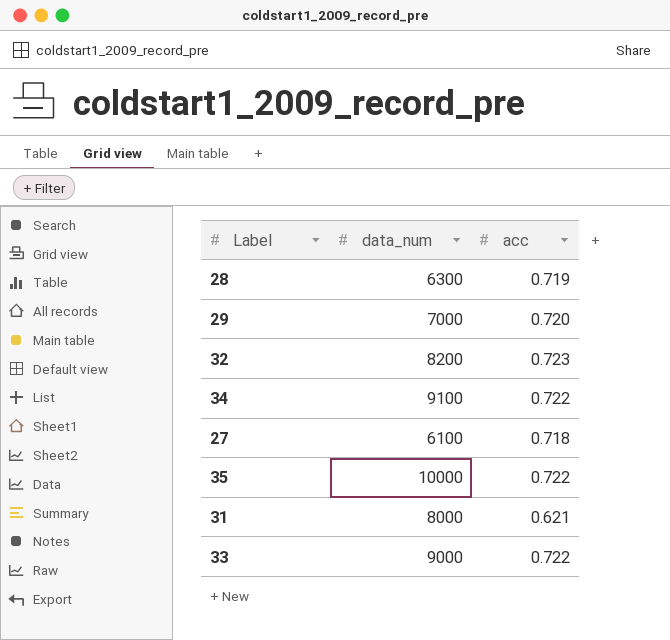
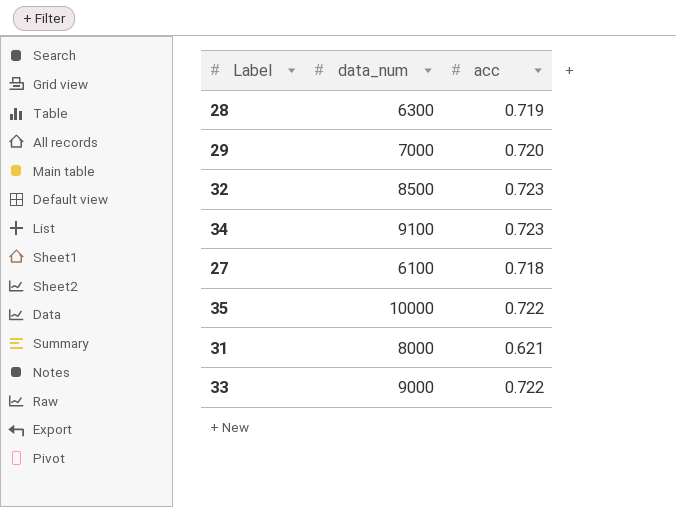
32 | data_num: 8200 -> 8500
34 | acc: 0.722 -> 0.723

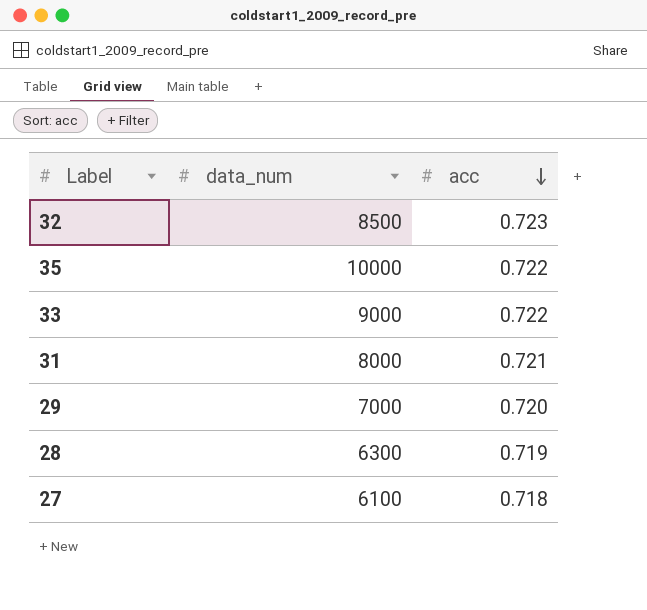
row order: none -> acc descending
row 34: 9100 | 0.723 -> none
31 | acc: 0.621 -> 0.721

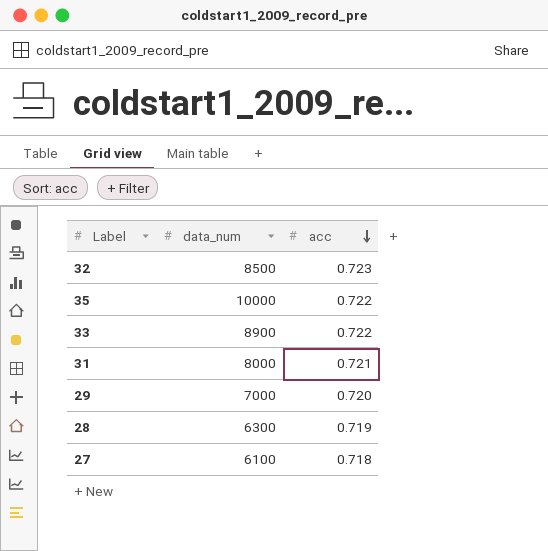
33 | data_num: 9000 -> 8900

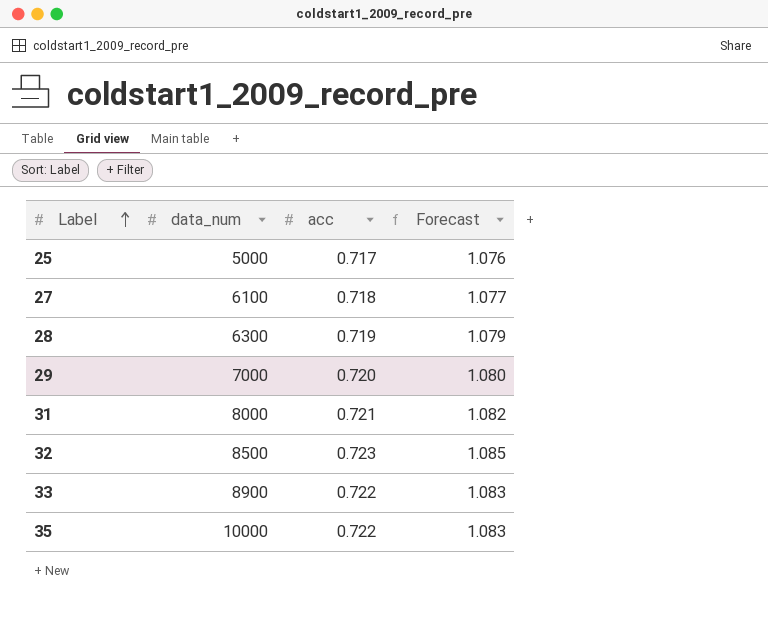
row order: acc descending -> Label ascending
column Forecast | formula: none -> [acc] * 1.5
row 25: none -> 5000 | 0.717 | 1.076

